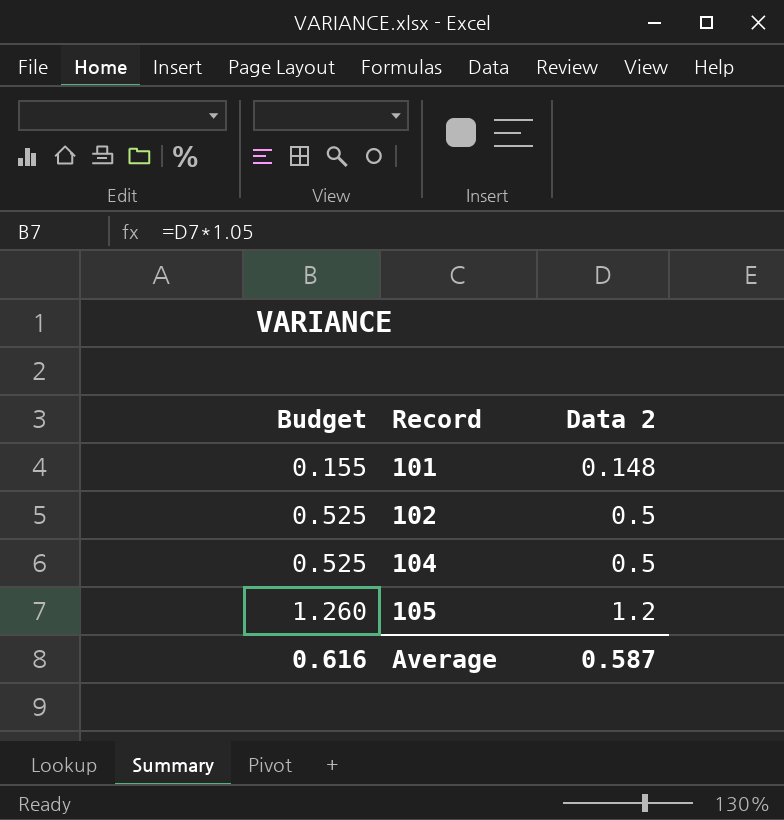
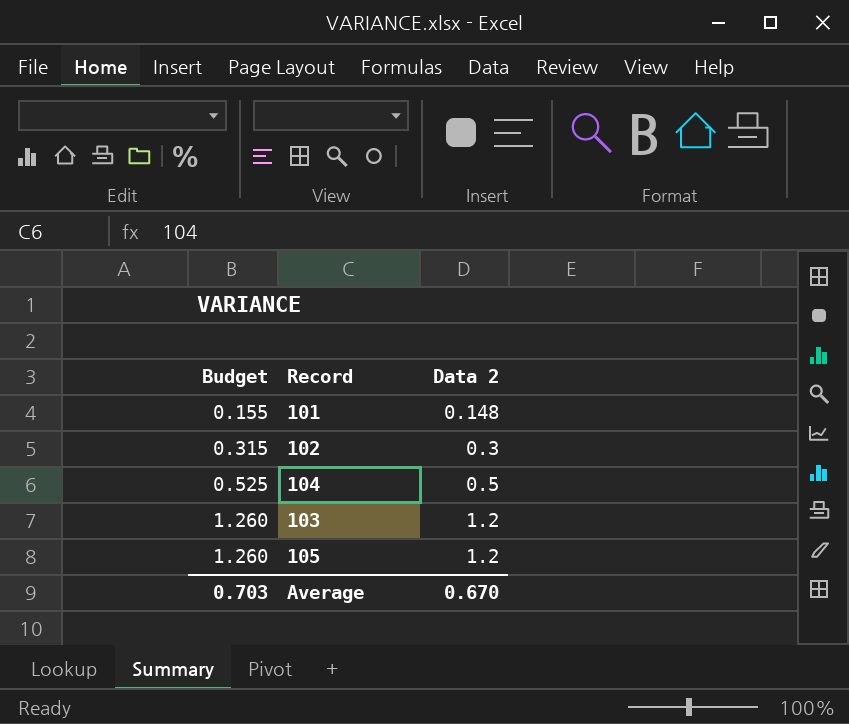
102 | Budget: 0.525 -> 0.315
102 | Data 2: 0.5 -> 0.3
row 103: none -> 1.260 | 1.2
Average | Budget: 0.616 -> 0.703
Average | Data 2: 0.587 -> 0.670

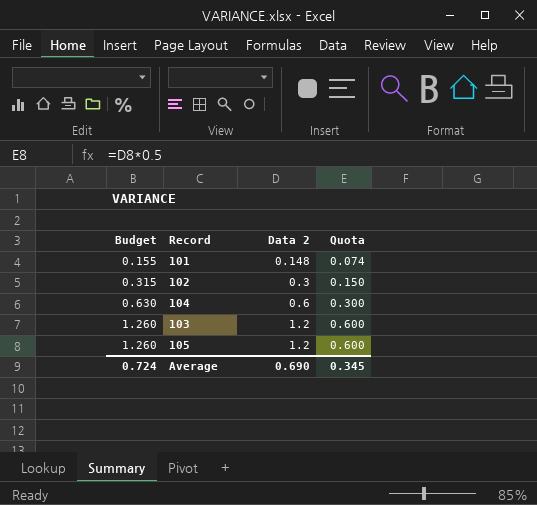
column Quota | formula: none -> [Data 2] * 0.5
104 | Budget: 0.525 -> 0.630
104 | Data 2: 0.5 -> 0.6
Average | Budget: 0.703 -> 0.724
Average | Data 2: 0.670 -> 0.690

